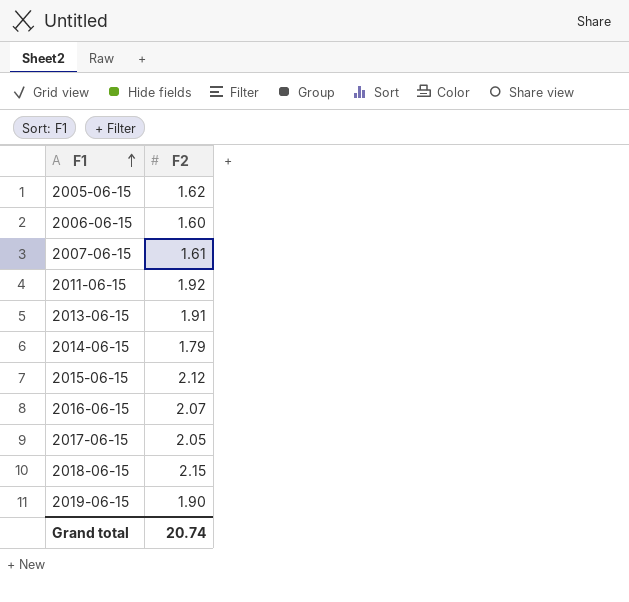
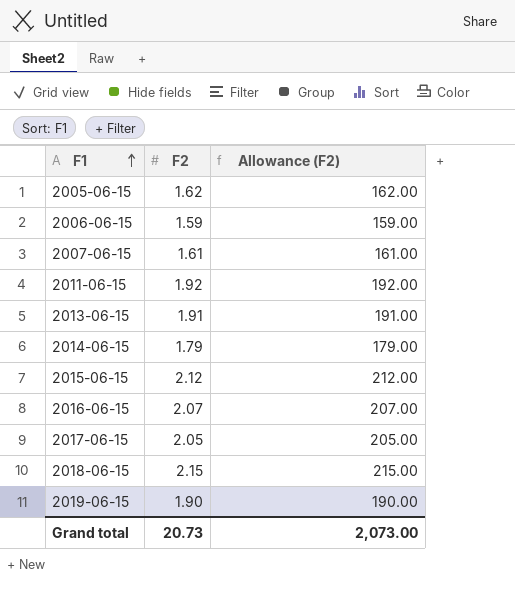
column Allowance (F2) | formula: none -> [F2] * 100
2006-06-15 | F2: 1.60 -> 1.59
Grand total | F2: 20.74 -> 20.73

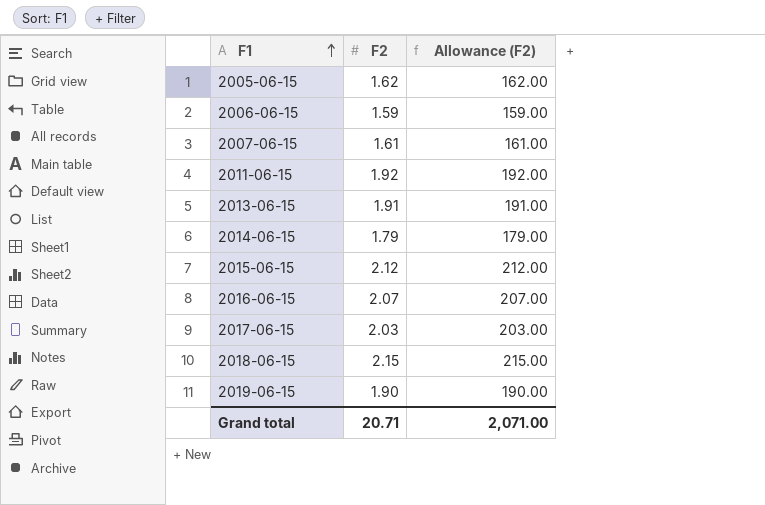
2017-06-15 | F2: 2.05 -> 2.03
2017-06-15 | Allowance (F2): 205.00 -> 203.00
Grand total | F2: 20.73 -> 20.71
Grand total | Allowance (F2): 2,073.00 -> 2,071.00

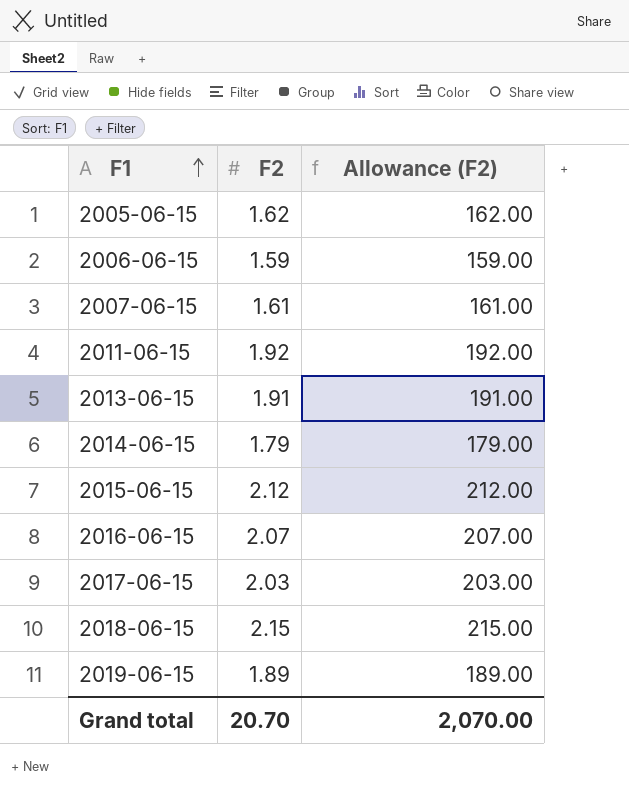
2019-06-15 | F2: 1.90 -> 1.89
2019-06-15 | Allowance (F2): 190.00 -> 189.00
Grand total | F2: 20.71 -> 20.70
Grand total | Allowance (F2): 2,071.00 -> 2,070.00

